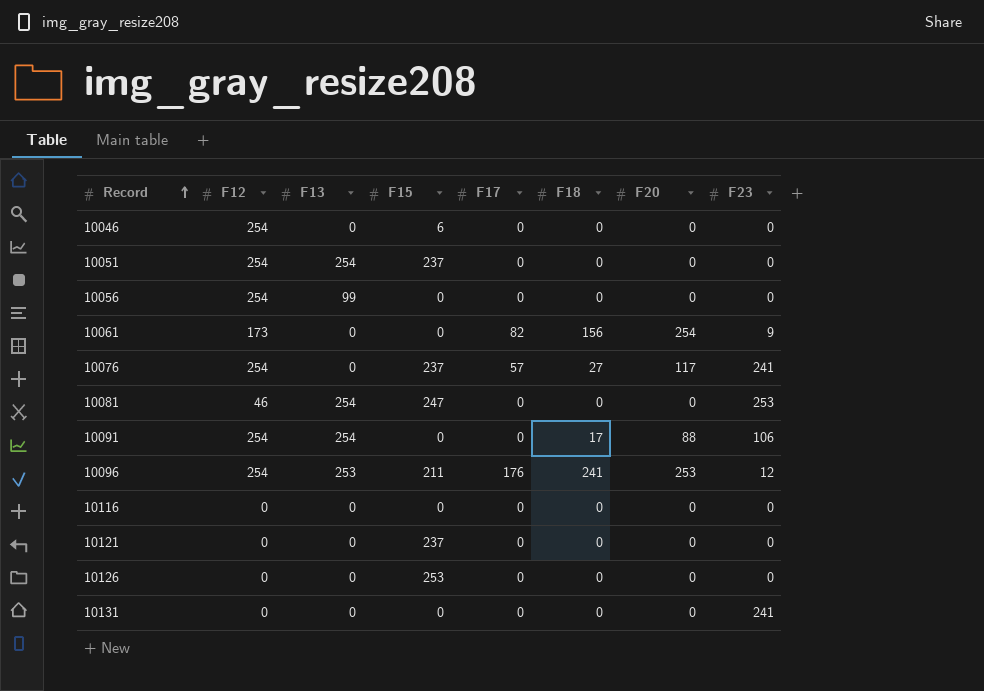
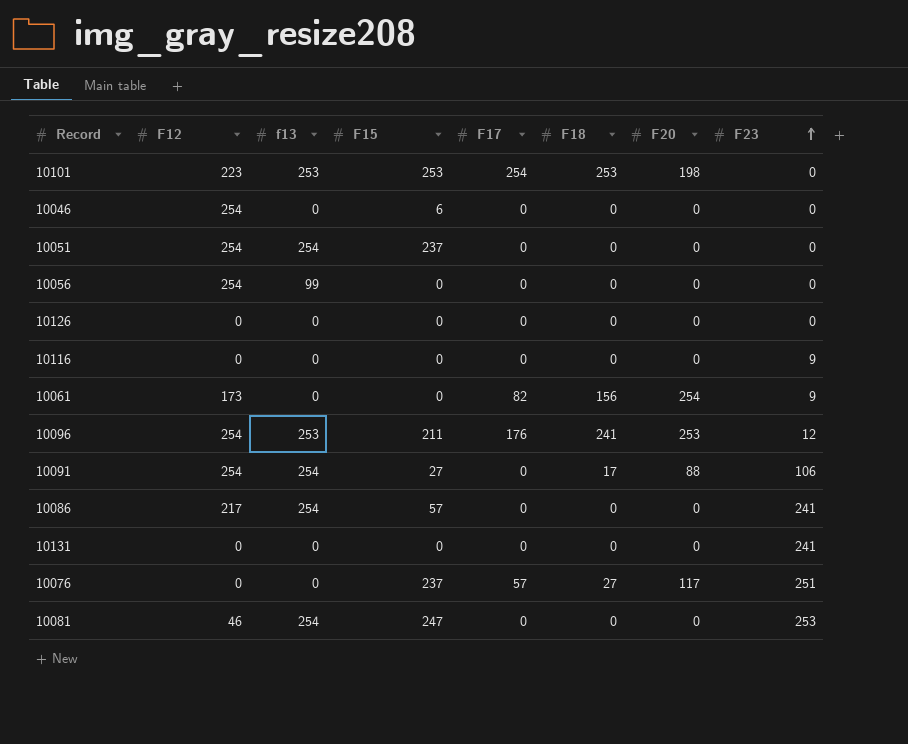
row order: Record ascending -> F23 ascending
column name: F13 -> f13
row 10121: 0 | 0 | 237 | 0 | 0 | 0 | 0 -> none
row 10101: none -> 223 | 253 | 253 | 254 | 253 | 198 | 0
10126 | F15: 253 -> 0
10116 | F23: 0 -> 9
10091 | F15: 0 -> 27
row 10086: none -> 217 | 254 | 57 | 0 | 0 | 0 | 241
10076 | F12: 254 -> 0
10076 | F23: 241 -> 251

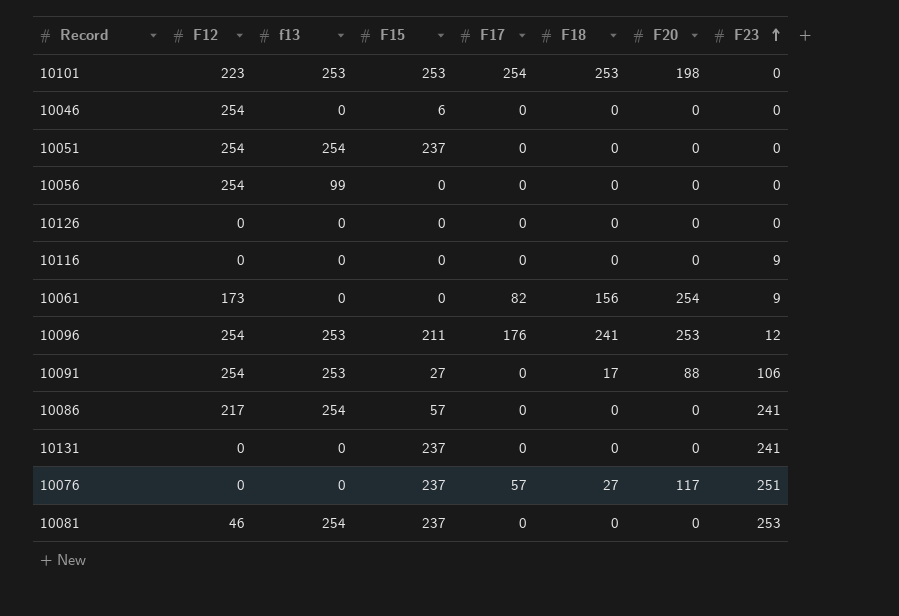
10091 | f13: 254 -> 253
10131 | F15: 0 -> 237
10081 | F15: 247 -> 237

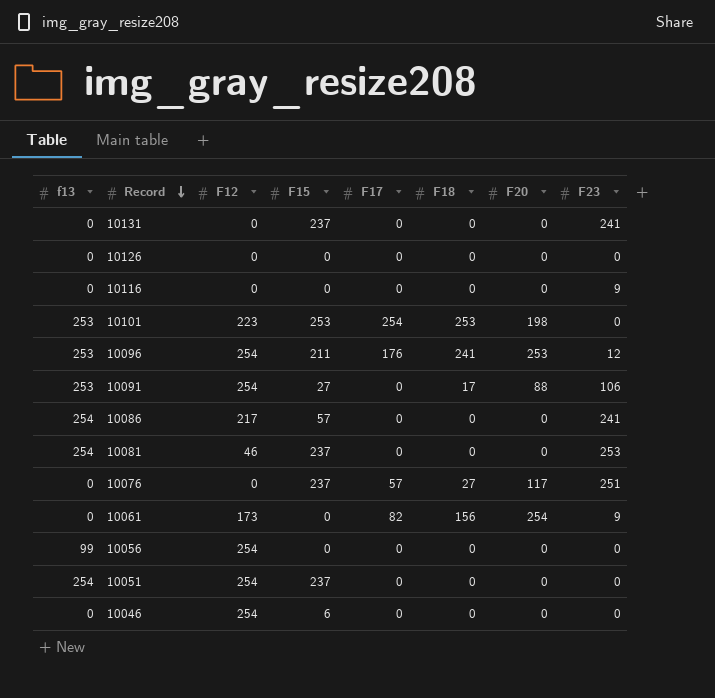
row order: F23 ascending -> Record descending
column f13 | position: 3 -> 1

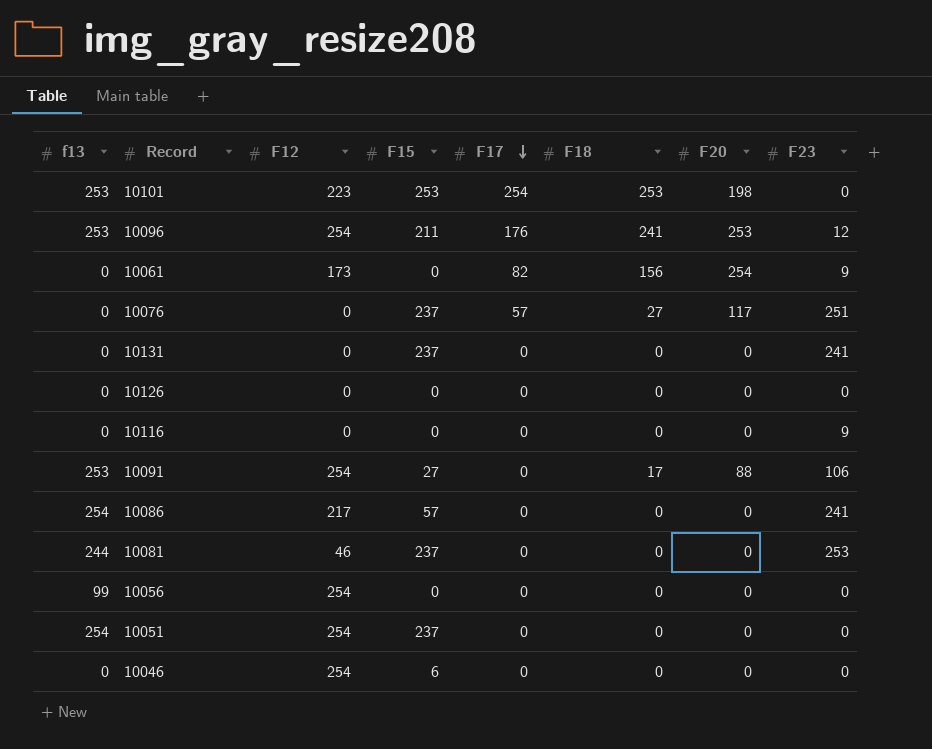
row order: Record descending -> F17 descending
10081 | f13: 254 -> 244

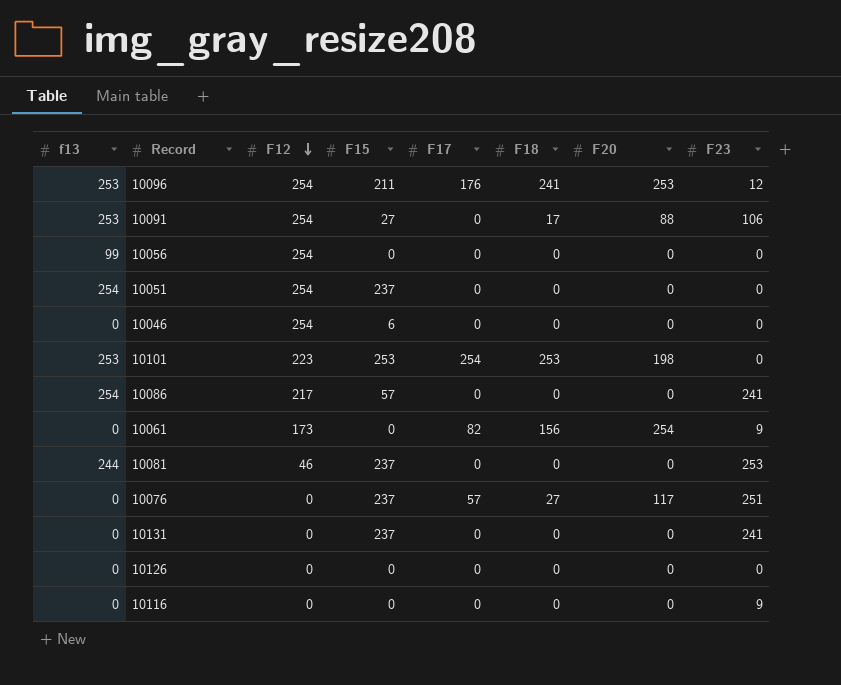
row order: F17 descending -> F12 descending

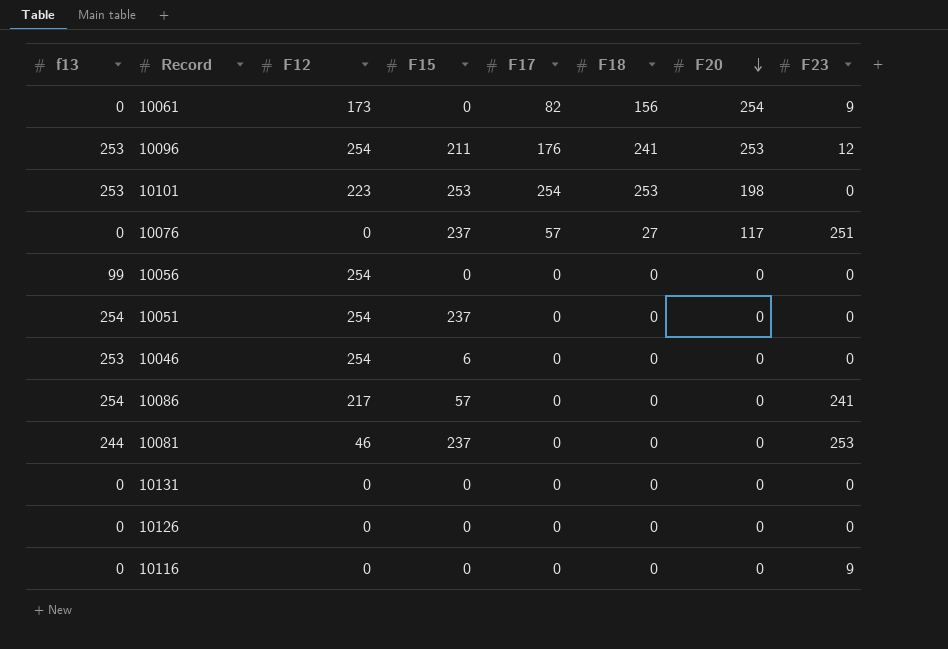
row order: F12 descending -> F20 descending
row 10091: 253 | 254 | 27 | 0 | 17 | 88 | 106 -> none
10046 | f13: 0 -> 253
10131 | F15: 237 -> 0
10131 | F23: 241 -> 0

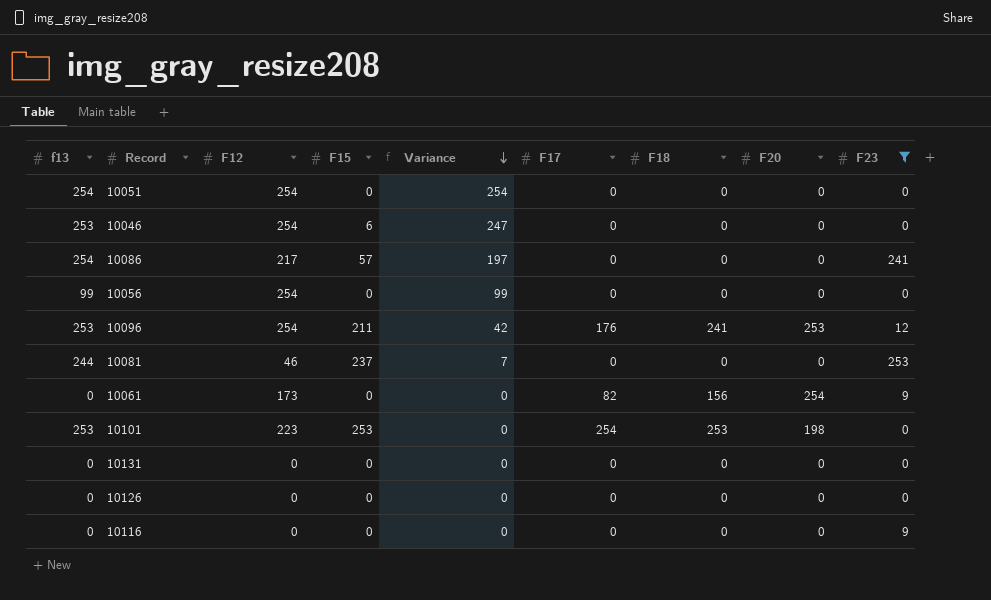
filter: none -> F23 != 251
row order: F20 descending -> Variance descending
column Variance | formula: none -> [f13] - [F15]
10051 | F15: 237 -> 0

